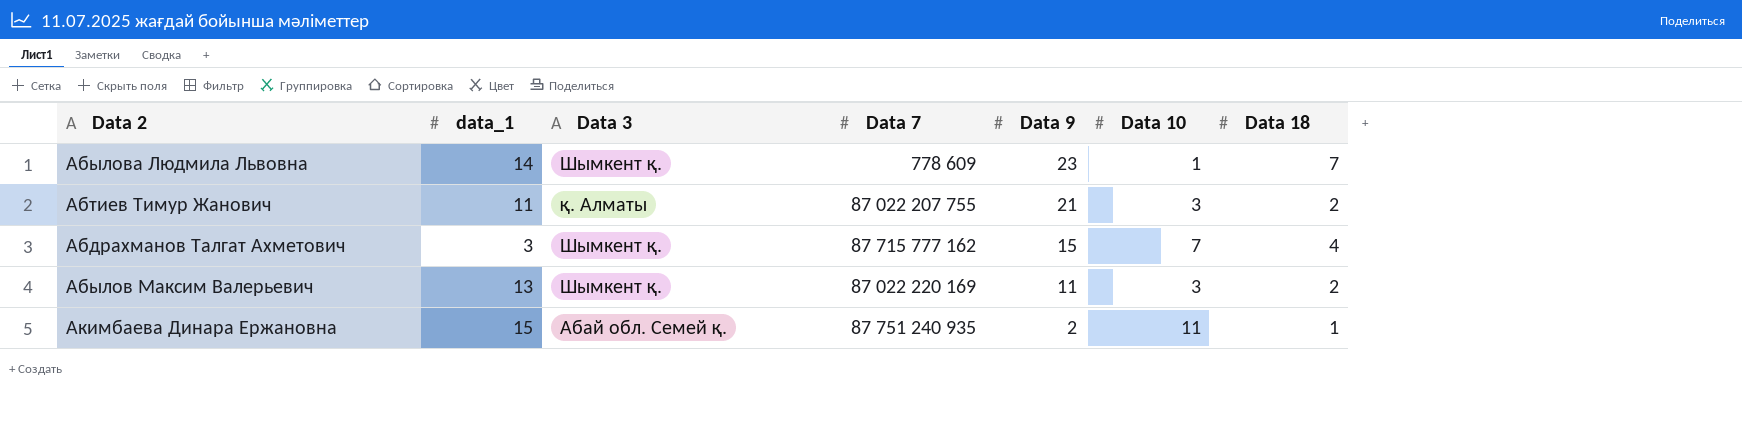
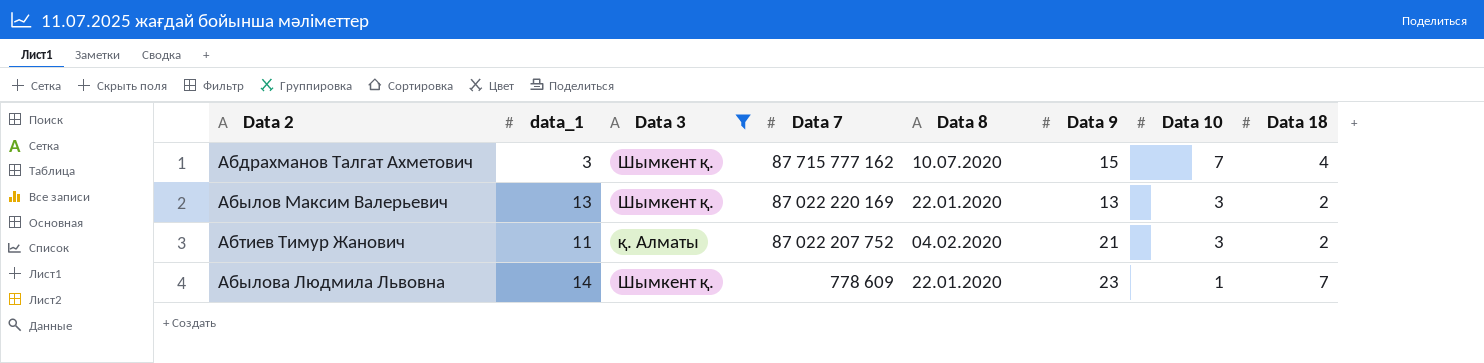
filter: none -> Data 3 != Абай обл. Семей қ.
row order: Data 9 descending -> Data 7 descending
column Data 8 | position: none -> 5
Абылов Максим Валерьевич | Data 9: 11 -> 13
Абтиев Тимур Жанович | Data 7: 87 022 207 755 -> 87 022 207 752

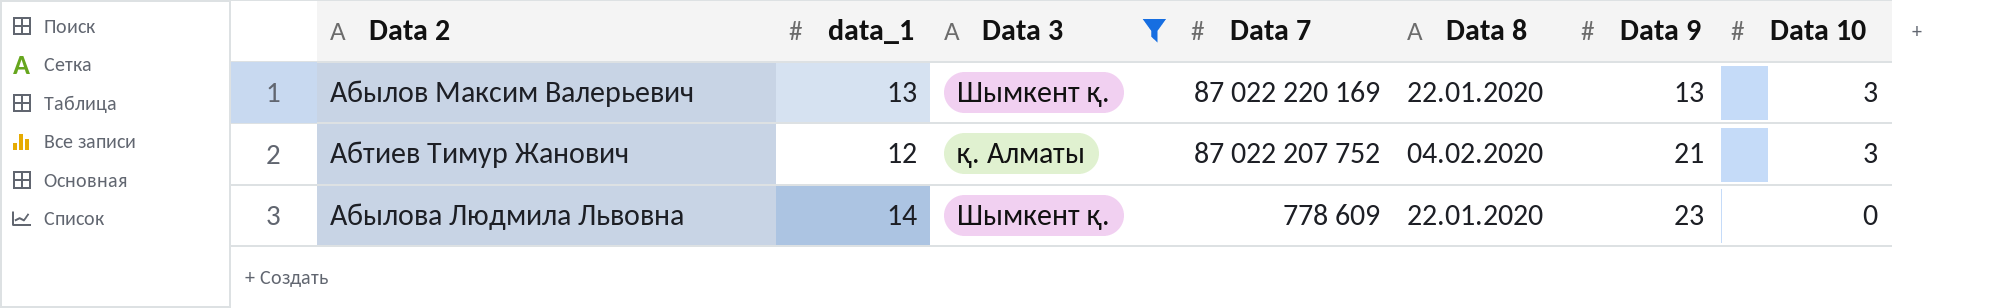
column Data 18 | position: 8 -> none
row Абдрахманов Талгат Ахметович: 3 | Шымкент қ. | 87 715 777 162 | 10.07.2020 | 15 | 7 | 4 -> none
Абтиев Тимур Жанович | data_1: 11 -> 12
Абылова Людмила Львовна | Data 10: 1 -> 0

